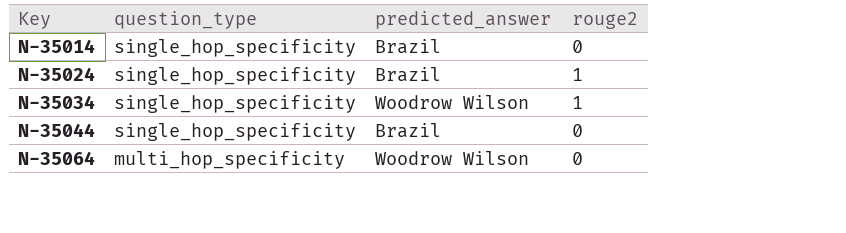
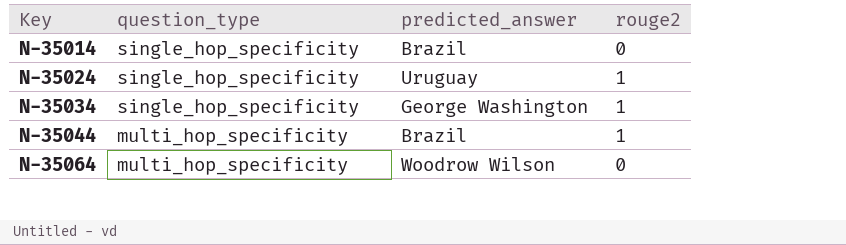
N-35024 | predicted_answer: Brazil -> Uruguay
N-35034 | predicted_answer: Woodrow Wilson -> George Washington
N-35044 | question_type: single_hop_specificity -> multi_hop_specificity
N-35044 | rouge2: 0 -> 1

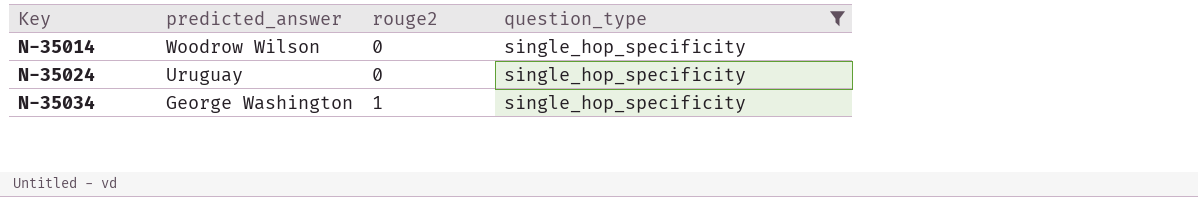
filter: none -> question_type = single_hop_specificity
column question_type | position: 2 -> 4
N-35014 | predicted_answer: Brazil -> Woodrow Wilson
N-35024 | rouge2: 1 -> 0

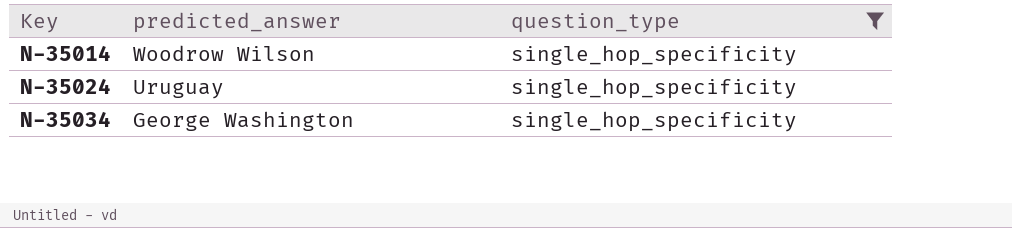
column rouge2 | position: 3 -> none

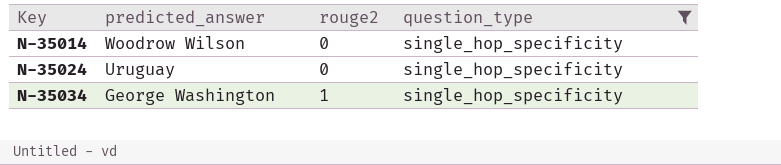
column rouge2 | position: none -> 3

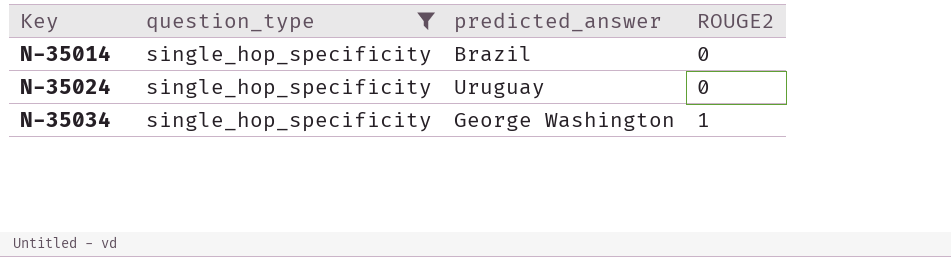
column question_type | position: 4 -> 2
column name: rouge2 -> ROUGE2
N-35014 | predicted_answer: Woodrow Wilson -> Brazil

